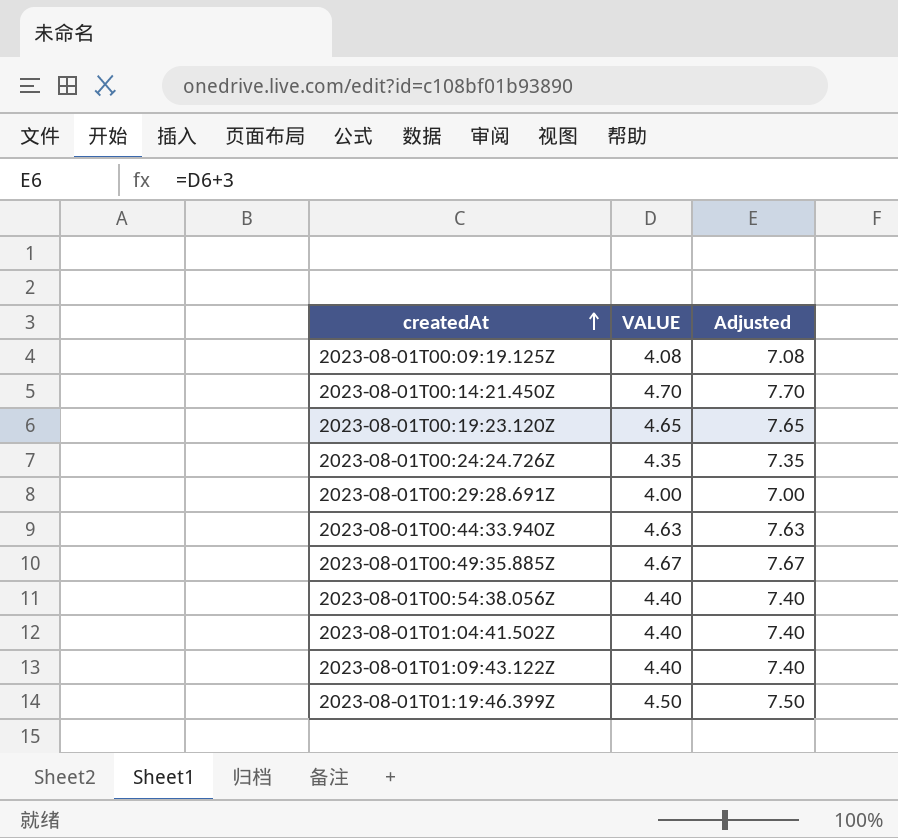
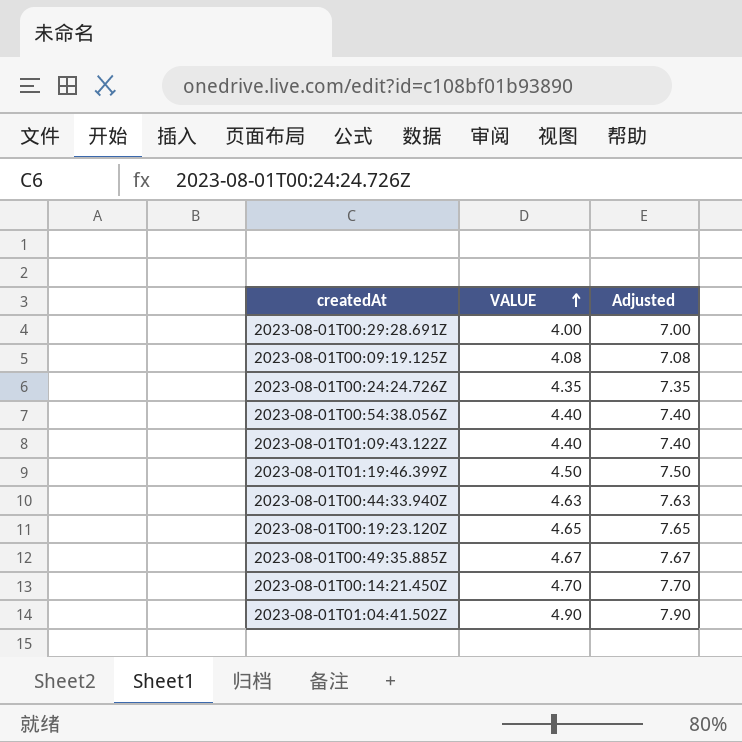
row order: createdAt ascending -> VALUE ascending
2023-08-01T01:04:41.502Z | VALUE: 4.40 -> 4.90
2023-08-01T01:04:41.502Z | Adjusted: 7.40 -> 7.90

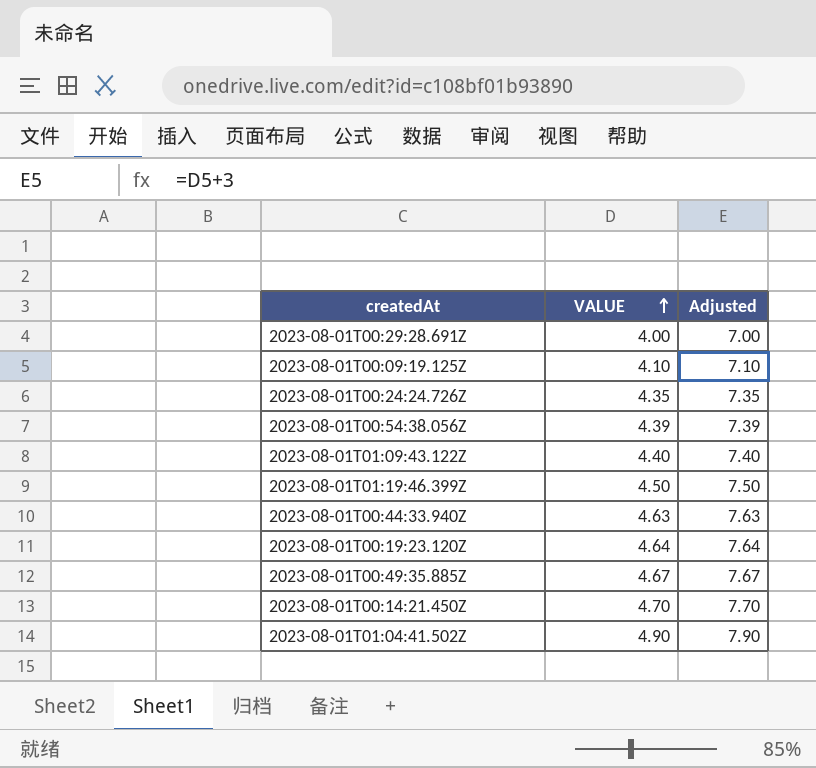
2023-08-01T00:09:19.125Z | VALUE: 4.08 -> 4.10
2023-08-01T00:09:19.125Z | Adjusted: 7.08 -> 7.10
2023-08-01T00:54:38.056Z | VALUE: 4.40 -> 4.39
2023-08-01T00:54:38.056Z | Adjusted: 7.40 -> 7.39
2023-08-01T00:19:23.120Z | VALUE: 4.65 -> 4.64
2023-08-01T00:19:23.120Z | Adjusted: 7.65 -> 7.64

